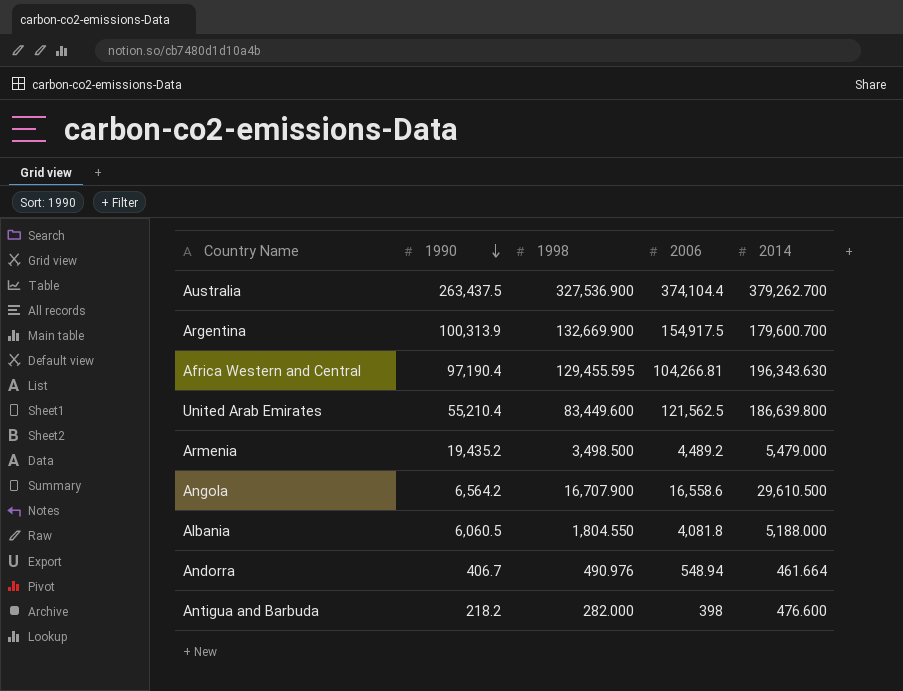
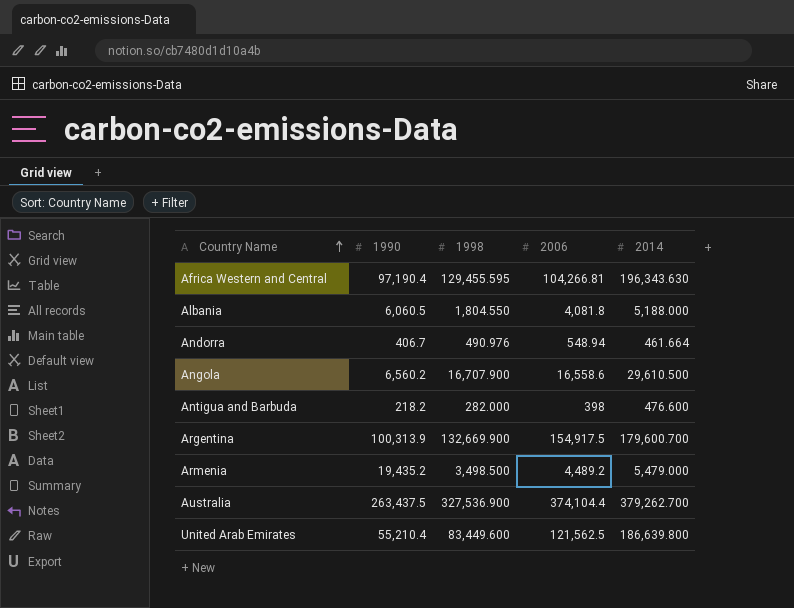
row order: 1990 descending -> Country Name ascending
Angola | 1990: 6,564.2 -> 6,560.2

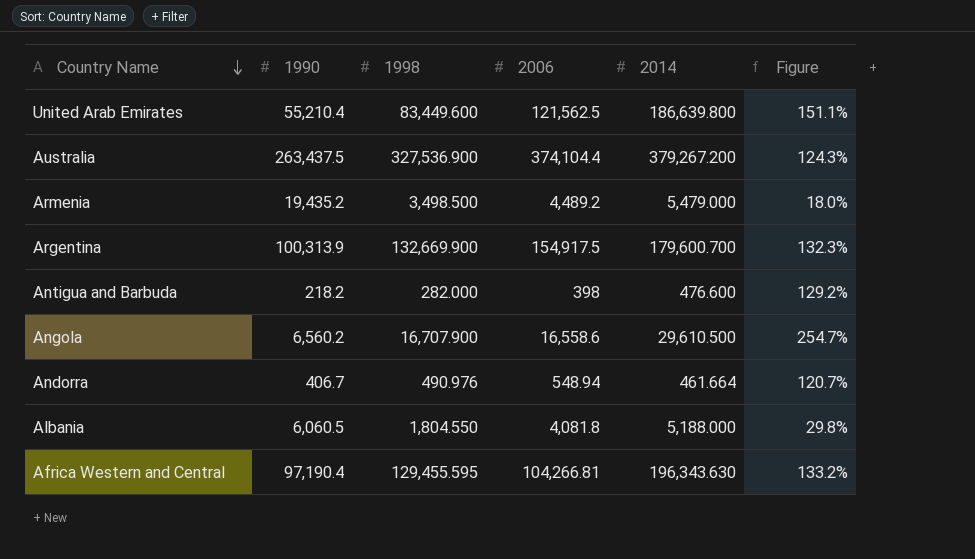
row order: Country Name ascending -> Country Name descending
column Figure | formula: none -> [1998] / [1990]
Australia | 2014: 379,262.700 -> 379,267.200

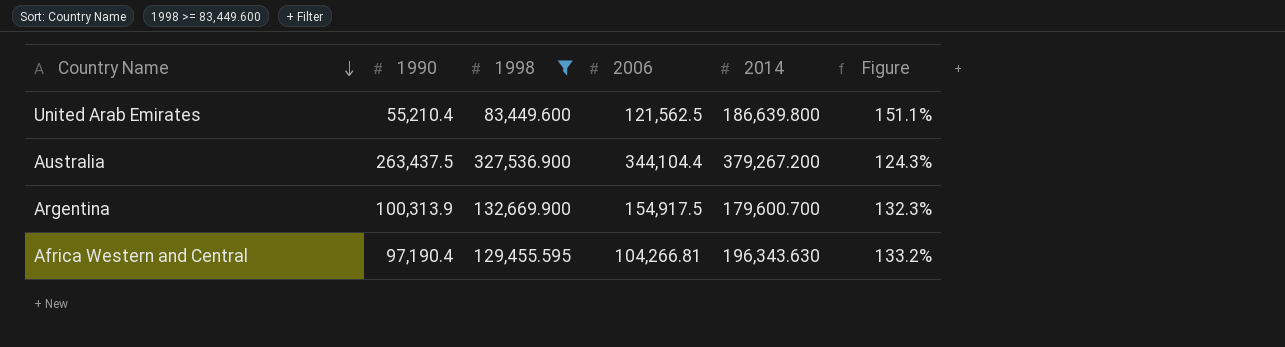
filter: none -> 1998 >= 83,449.600
Australia | 2006: 374,104.4 -> 344,104.4

